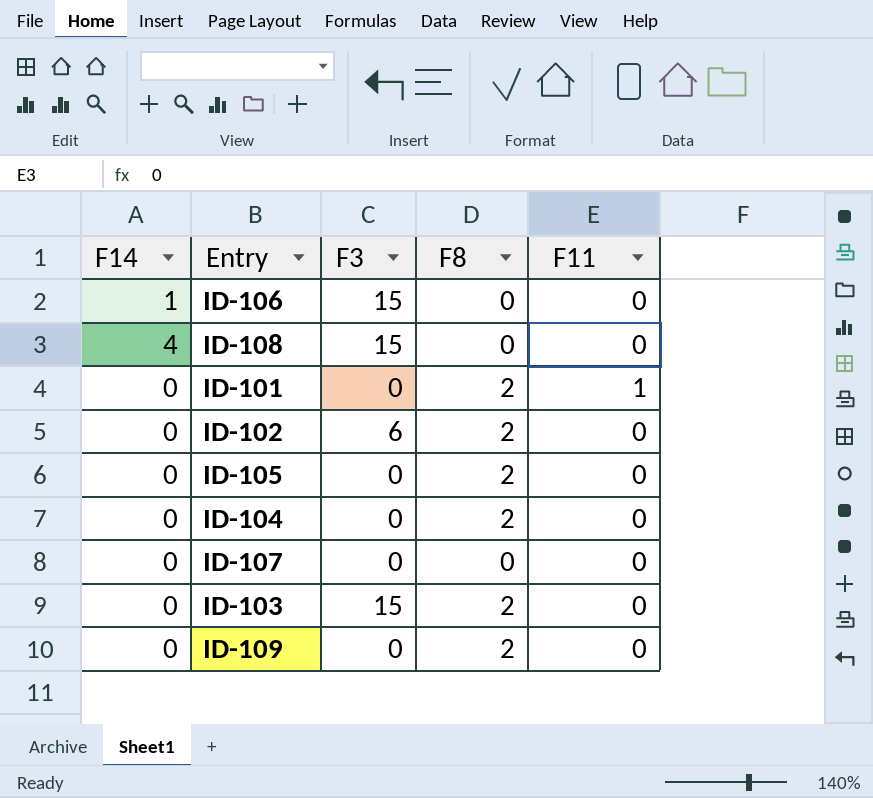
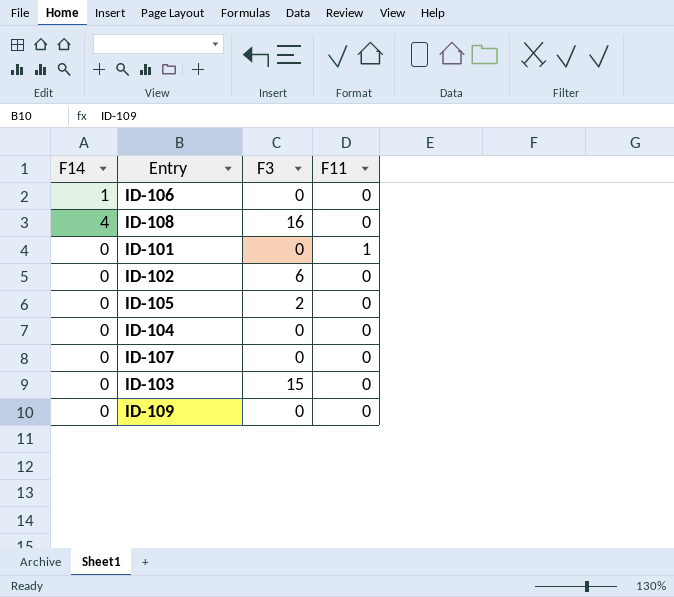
column F8 | position: 4 -> none
ID-106 | F3: 15 -> 0
ID-108 | F3: 15 -> 16
ID-105 | F3: 0 -> 2

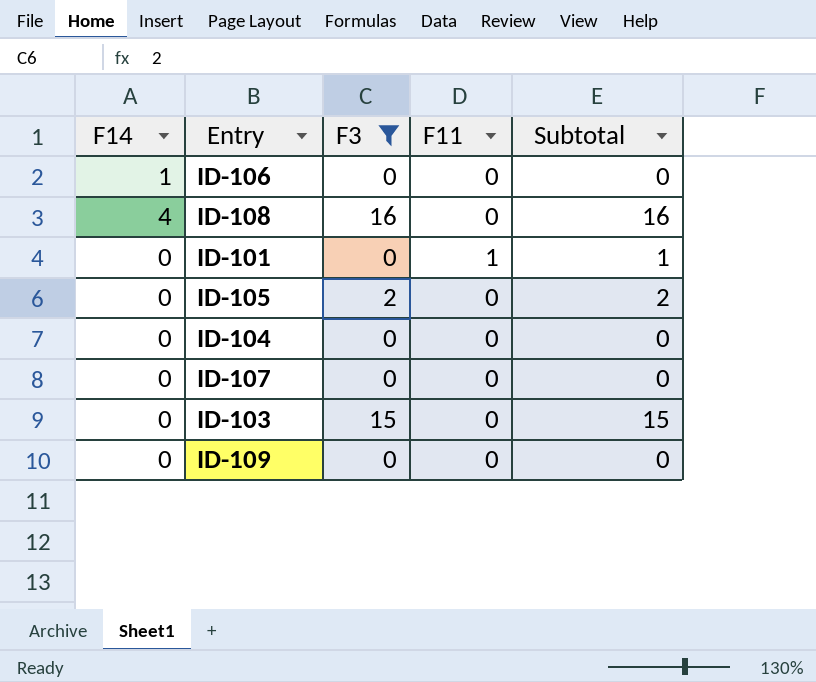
filter: none -> F3 != 6
column Subtotal | formula: none -> [F3] + [F11]

